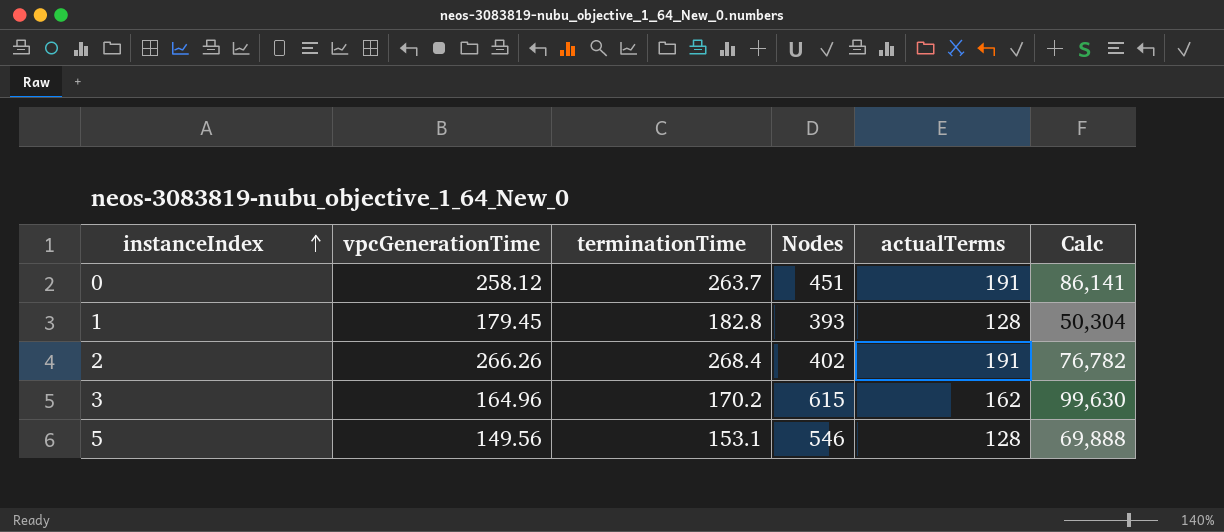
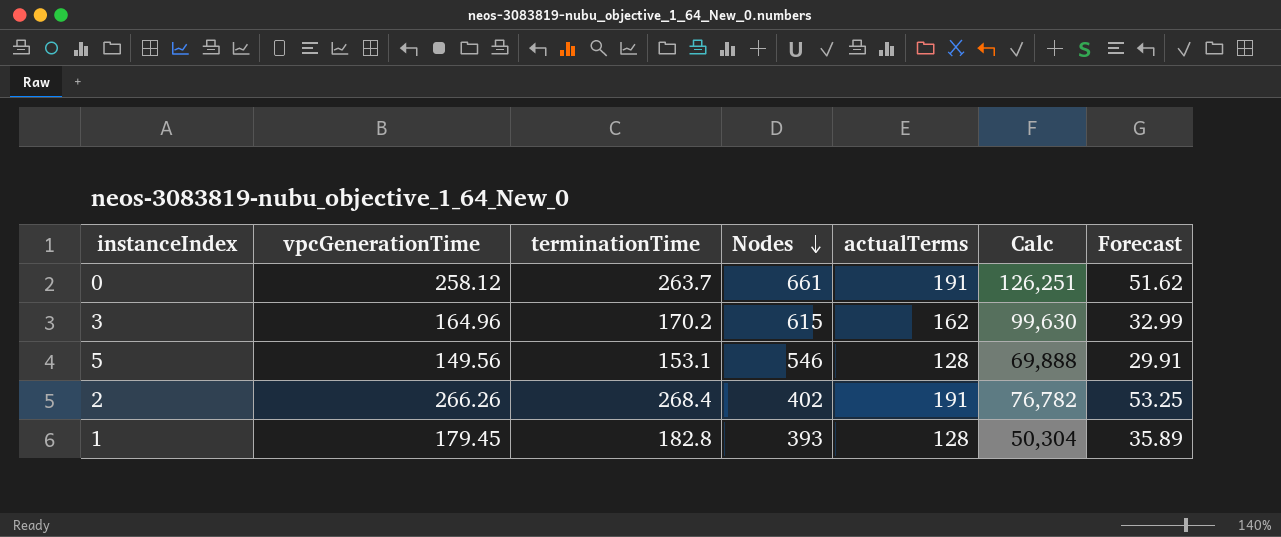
row order: instanceIndex ascending -> Nodes descending
column Forecast | formula: none -> [vpcGenerationTime] * 0.2
0 | Nodes: 451 -> 661
0 | Calc: 86,141 -> 126,251

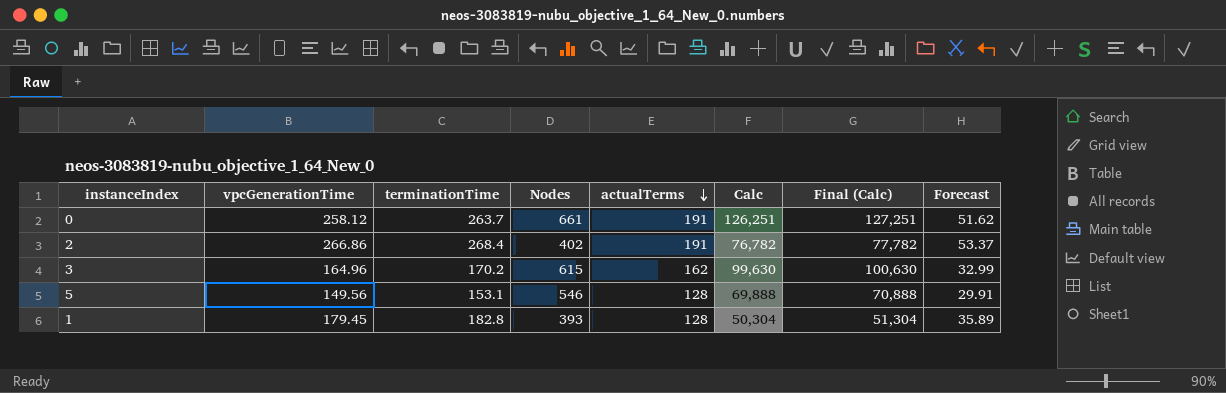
row order: Nodes descending -> actualTerms descending
column Final (Calc) | formula: none -> [Calc] + 1000
2 | vpcGenerationTime: 266.26 -> 266.86
2 | Forecast: 53.25 -> 53.37

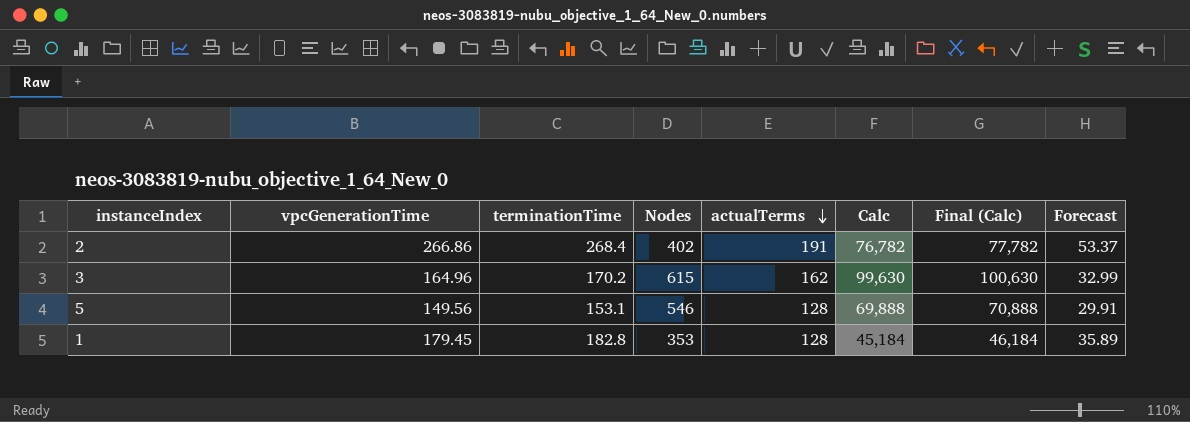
row 0: 258.12 | 263.7 | 661 | 191 | 126,251 | 127,251 | 51.62 -> none
1 | Nodes: 393 -> 353
1 | Calc: 50,304 -> 45,184
1 | Final (Calc): 51,304 -> 46,184

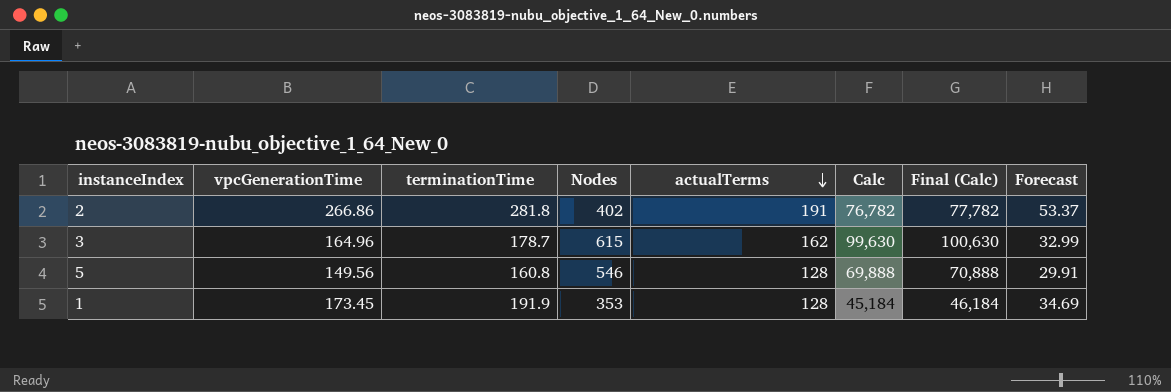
2 | terminationTime: 268.4 -> 281.8
3 | terminationTime: 170.2 -> 178.7
5 | terminationTime: 153.1 -> 160.8
1 | vpcGenerationTime: 179.45 -> 173.45
1 | terminationTime: 182.8 -> 191.9
1 | Forecast: 35.89 -> 34.69

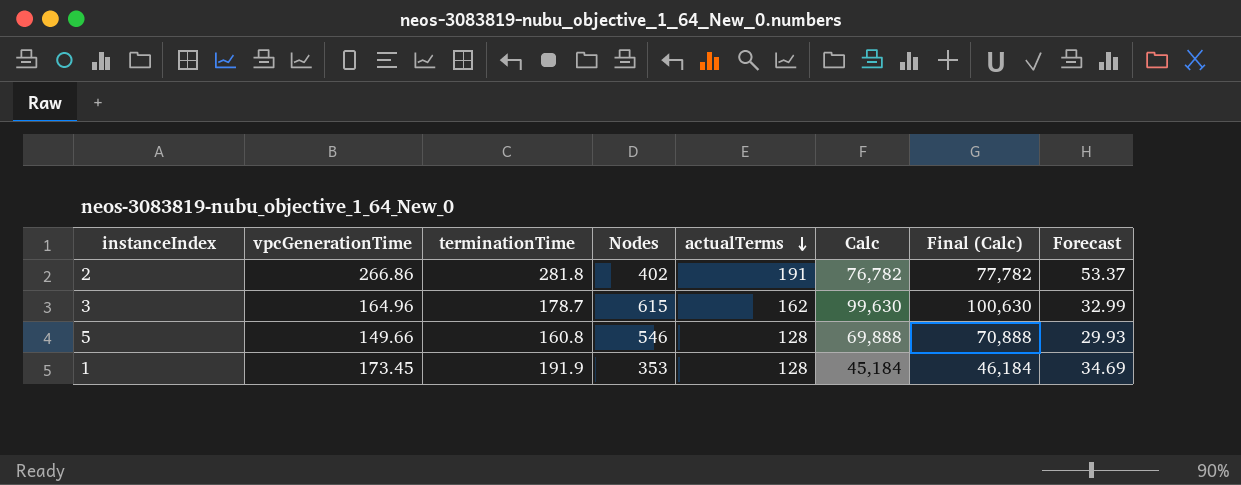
5 | vpcGenerationTime: 149.56 -> 149.66
5 | Forecast: 29.91 -> 29.93

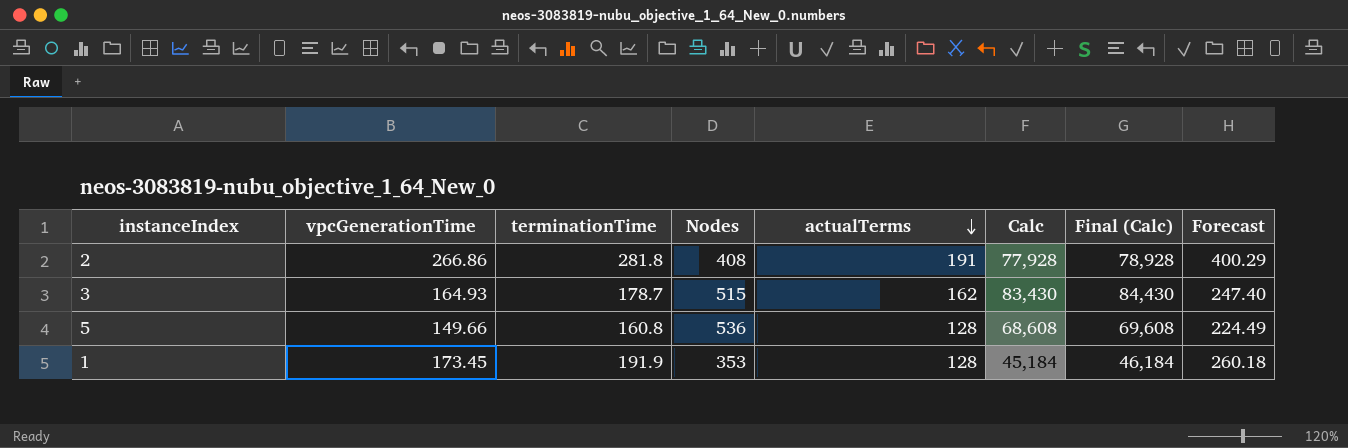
column Forecast | formula: [vpcGenerationTime] * 0.2 -> [vpcGenerationTime] * 1.5
2 | Nodes: 402 -> 408
2 | Calc: 76,782 -> 77,928
2 | Final (Calc): 77,782 -> 78,928
3 | vpcGenerationTime: 164.96 -> 164.93
3 | Nodes: 615 -> 515
3 | Calc: 99,630 -> 83,430
3 | Final (Calc): 100,630 -> 84,430
5 | Nodes: 546 -> 536
5 | Calc: 69,888 -> 68,608
5 | Final (Calc): 70,888 -> 69,608

